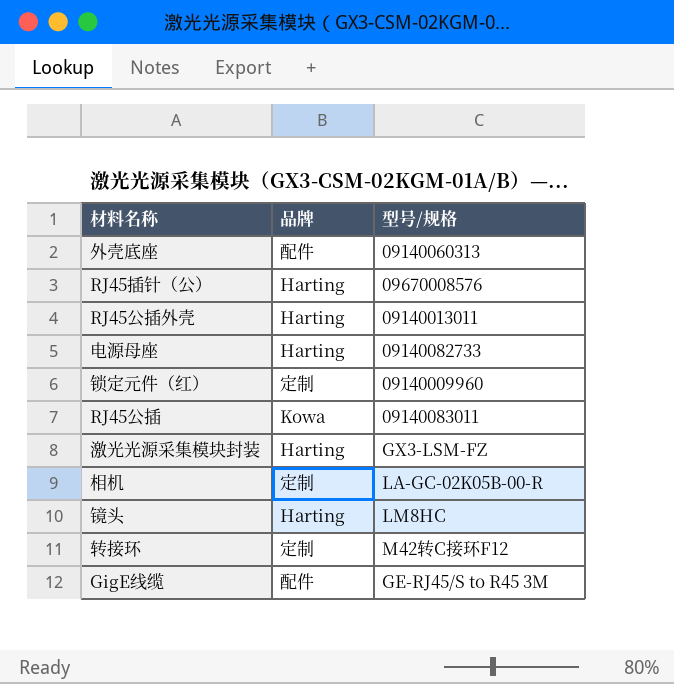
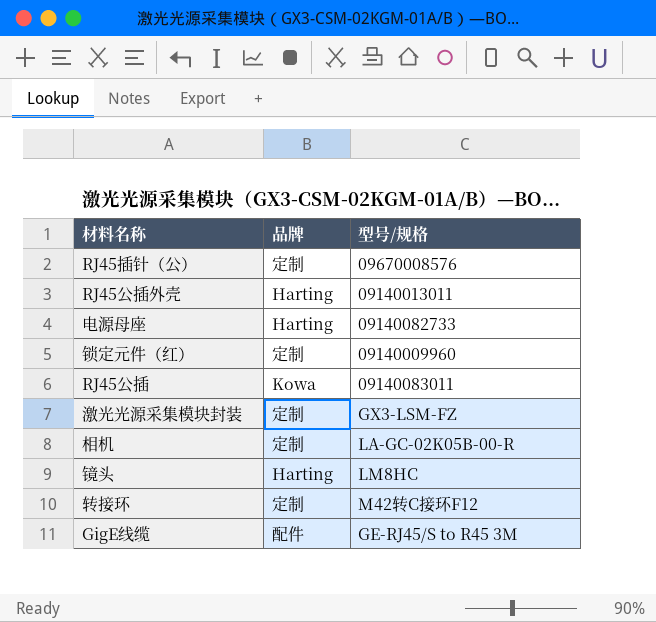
row 外壳底座: 配件 | 09140060313 -> none
RJ45插针（公） | 品牌: Harting -> 定制
激光光源采集模块封装 | 品牌: Harting -> 定制

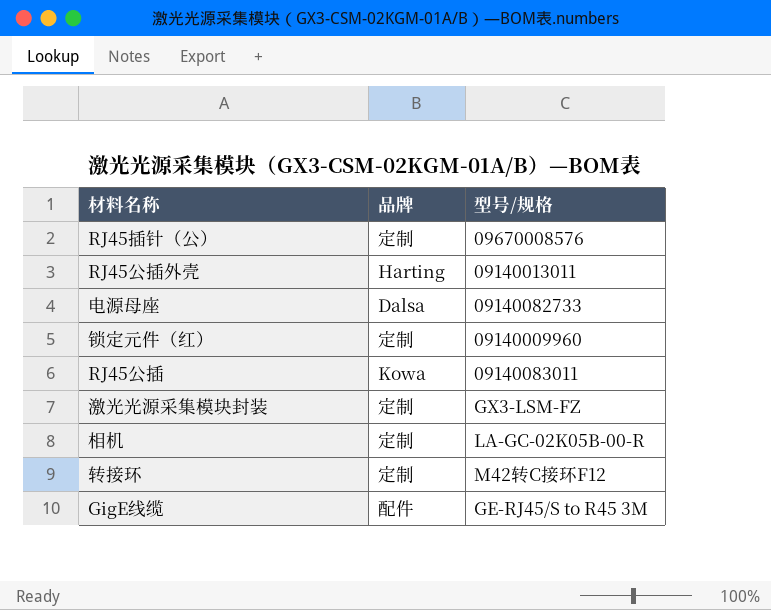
row 镜头: Harting | LM8HC -> none
电源母座 | 品牌: Harting -> Dalsa

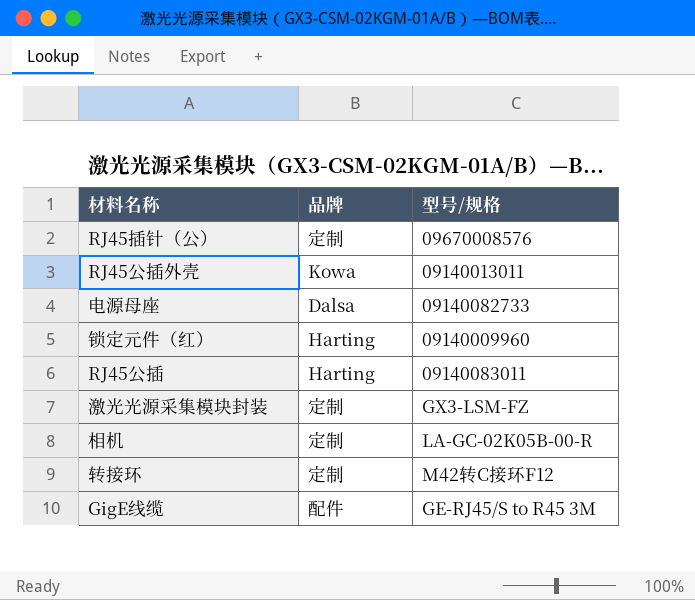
RJ45公插外壳 | 品牌: Harting -> Kowa
锁定元件（红） | 品牌: 定制 -> Harting
RJ45公插 | 品牌: Kowa -> Harting

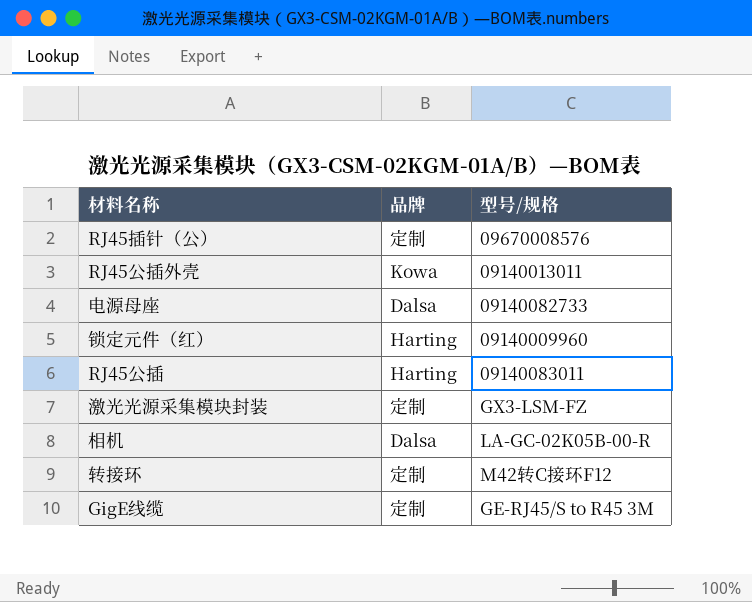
相机 | 品牌: 定制 -> Dalsa
GigE线缆 | 品牌: 配件 -> 定制

